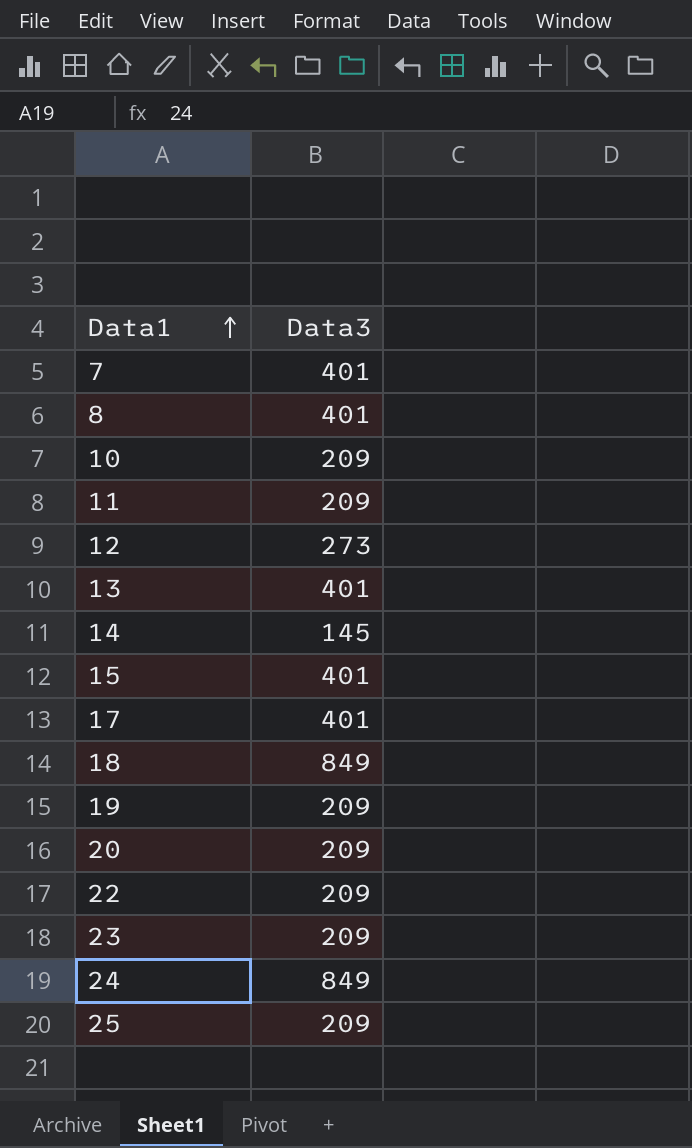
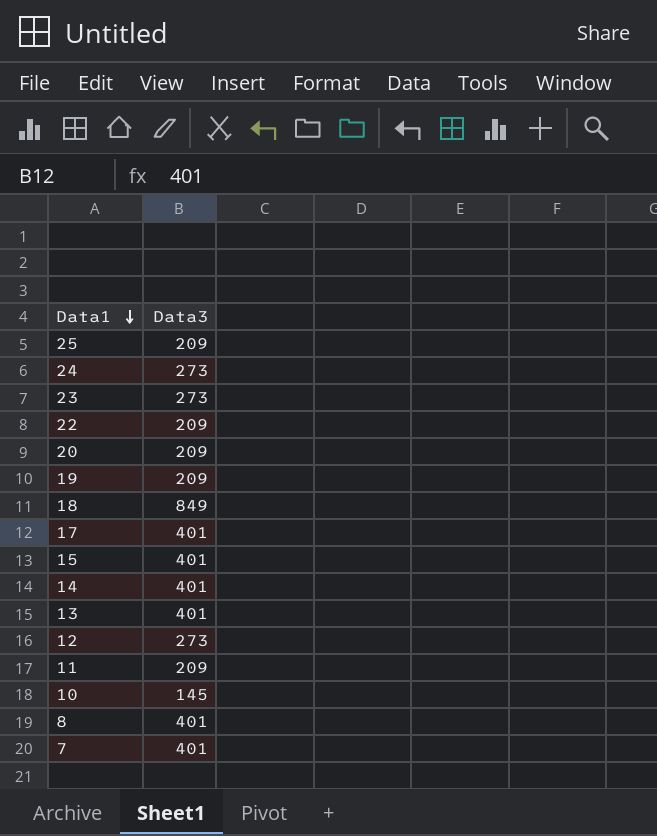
row order: Data1 ascending -> Data1 descending
24 | Data3: 849 -> 273
23 | Data3: 209 -> 273
14 | Data3: 145 -> 401
10 | Data3: 209 -> 145

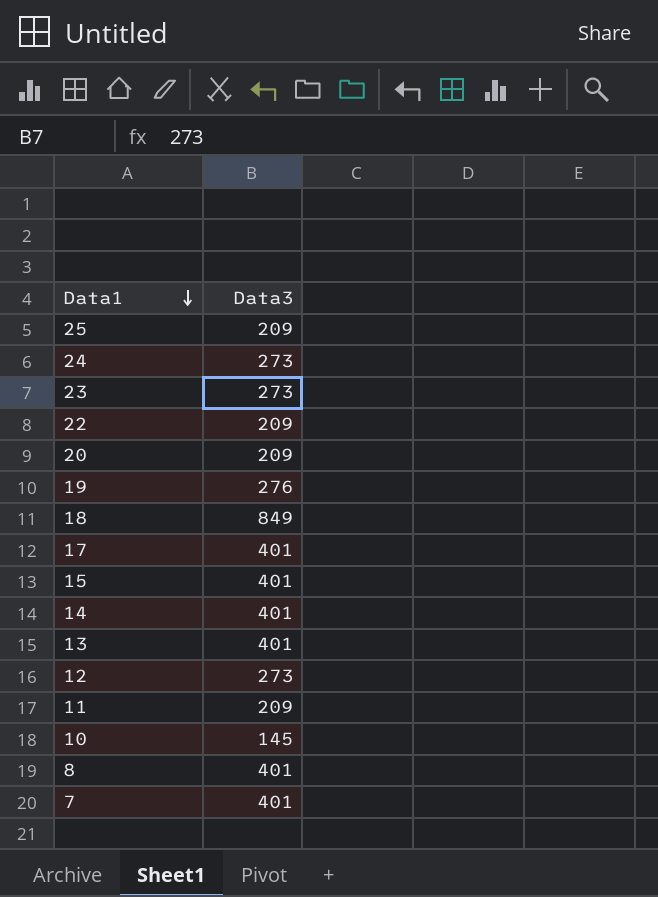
19 | Data3: 209 -> 276

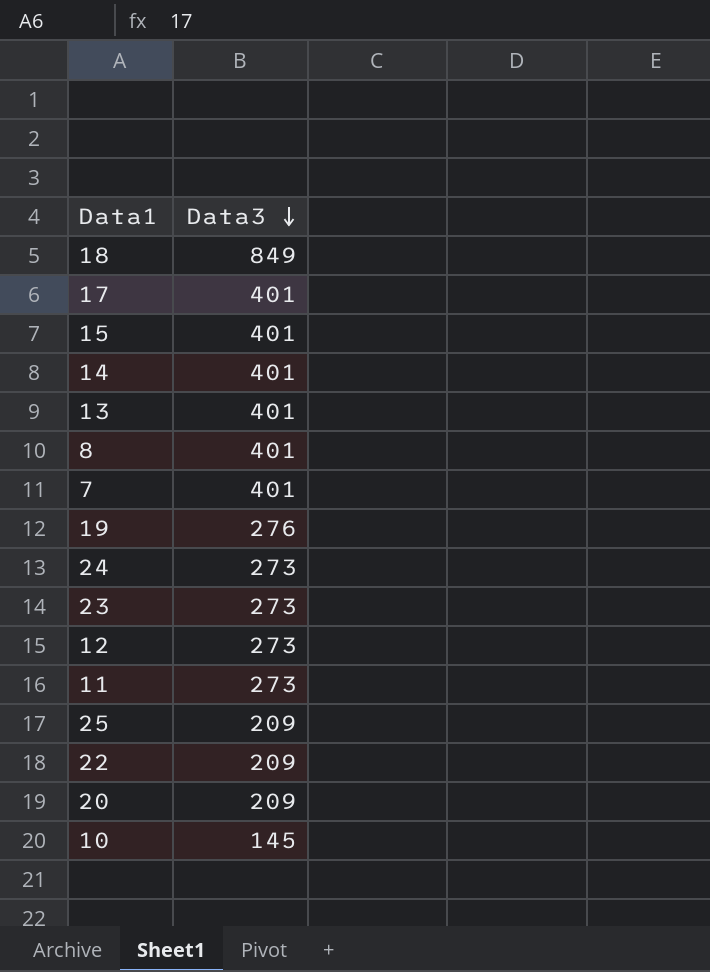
row order: Data1 descending -> Data3 descending
11 | Data3: 209 -> 273

